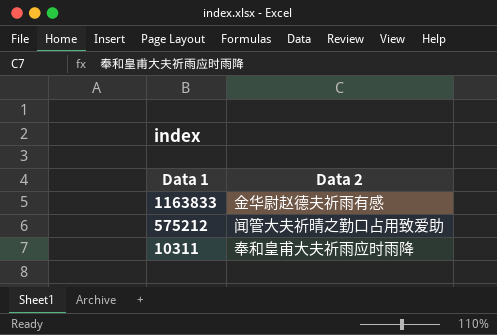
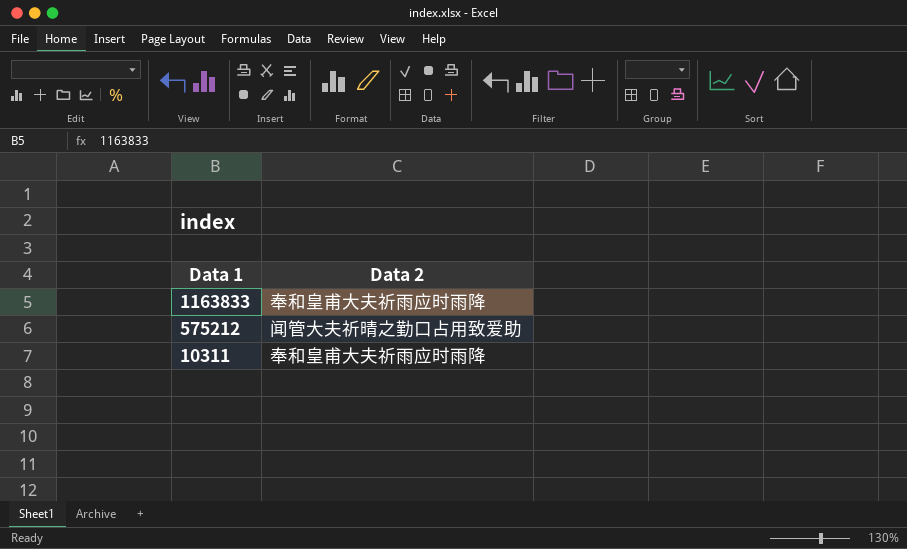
1163833 | Data 2: 金华尉赵德夫祈雨有感 -> 奉和皇甫大夫祈雨应时雨降

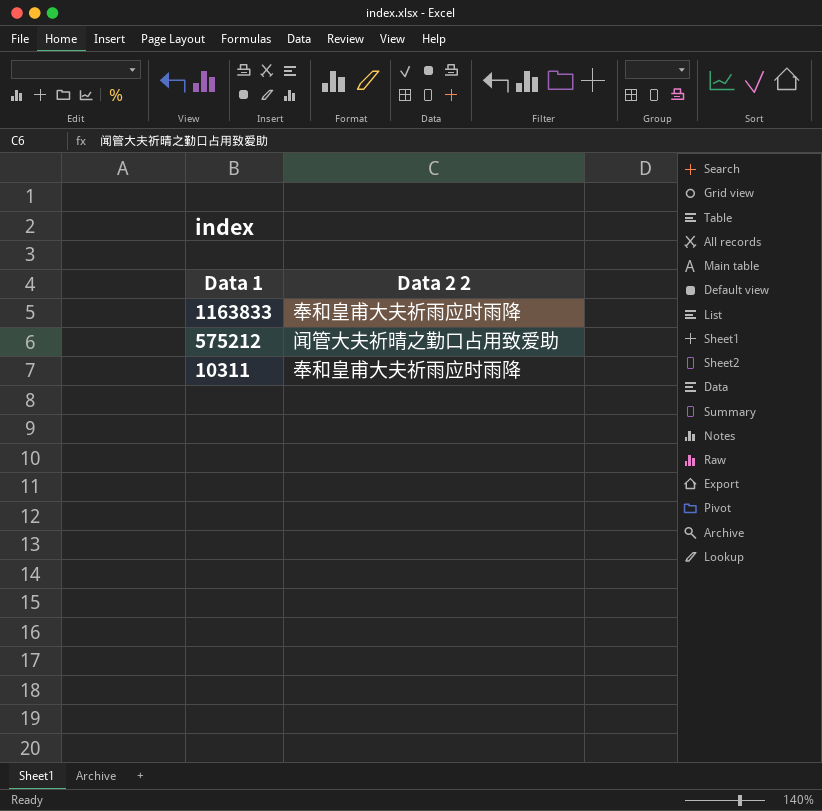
column name: Data 2 -> Data 2 2

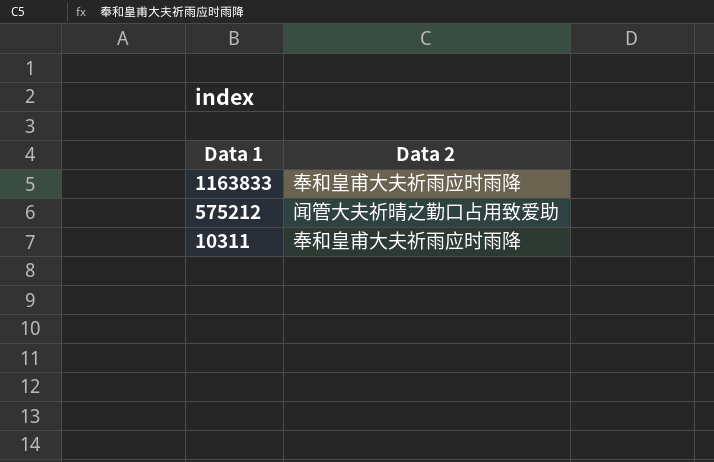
column name: Data 2 2 -> Data 2

